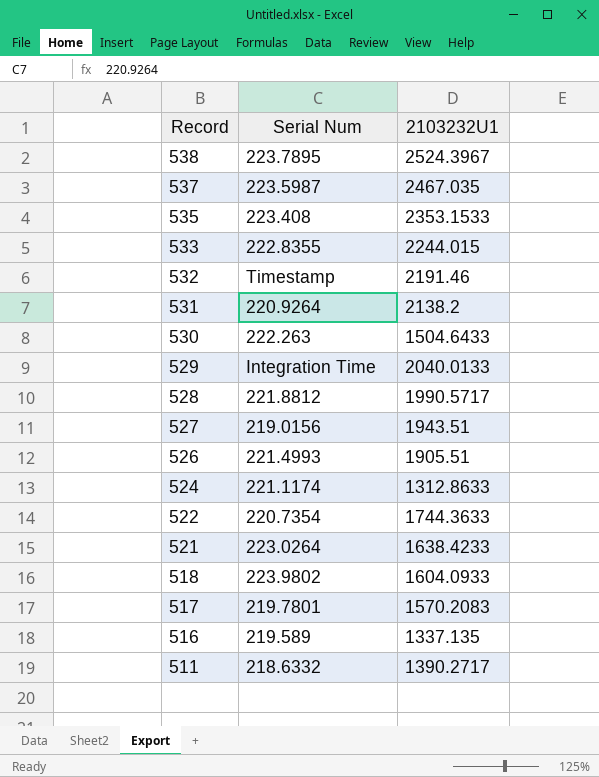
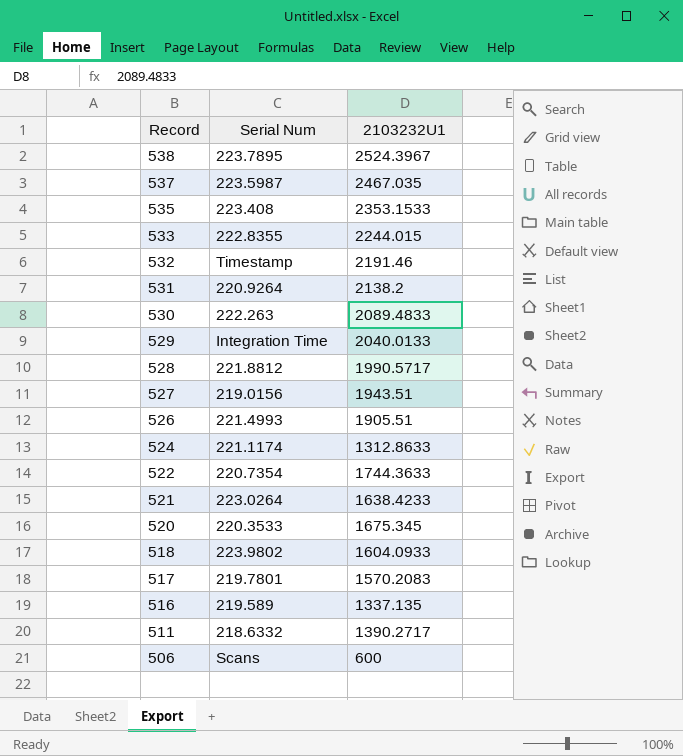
530 | 2103232U1: 1504.6433 -> 2089.4833
row 520: none -> 220.3533 | 1675.345
row 506: none -> Scans | 600

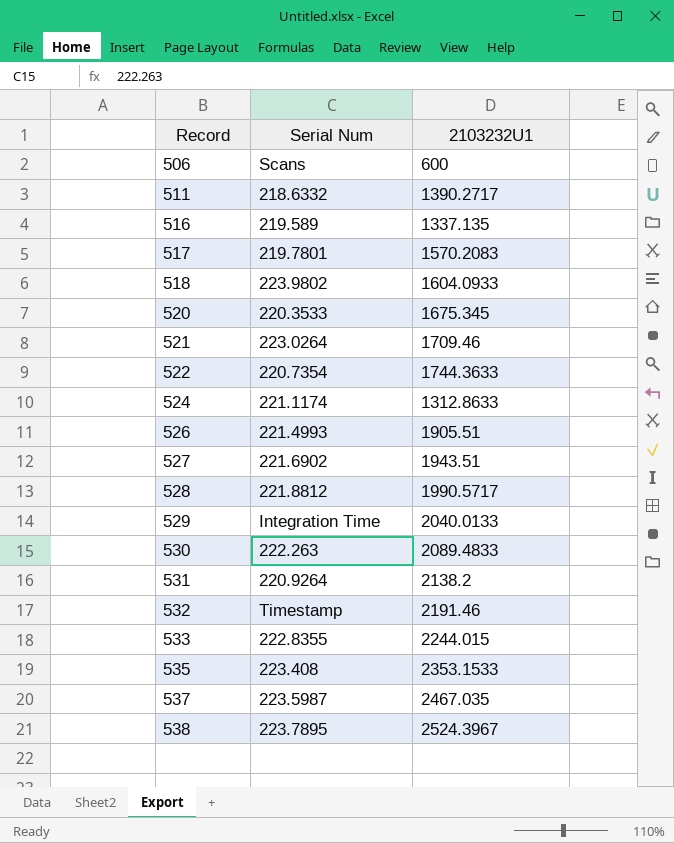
row order: Record descending -> Record ascending
521 | 2103232U1: 1638.4233 -> 1709.46
527 | Serial Num: 219.0156 -> 221.6902

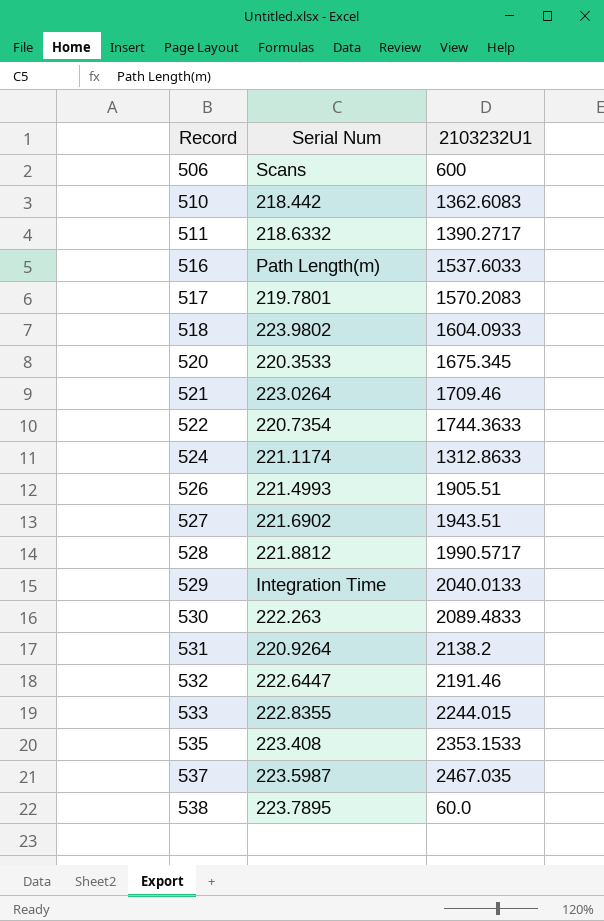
row 510: none -> 218.442 | 1362.6083
516 | Serial Num: 219.589 -> Path Length(m)
516 | 2103232U1: 1337.135 -> 1537.6033
532 | Serial Num: Timestamp -> 222.6447
538 | 2103232U1: 2524.3967 -> 60.0

